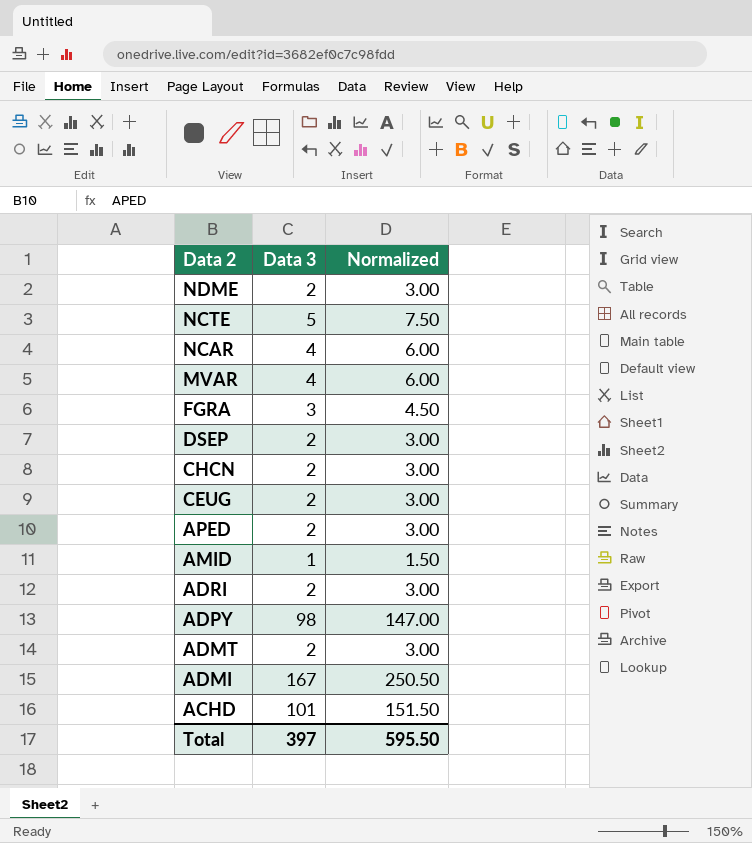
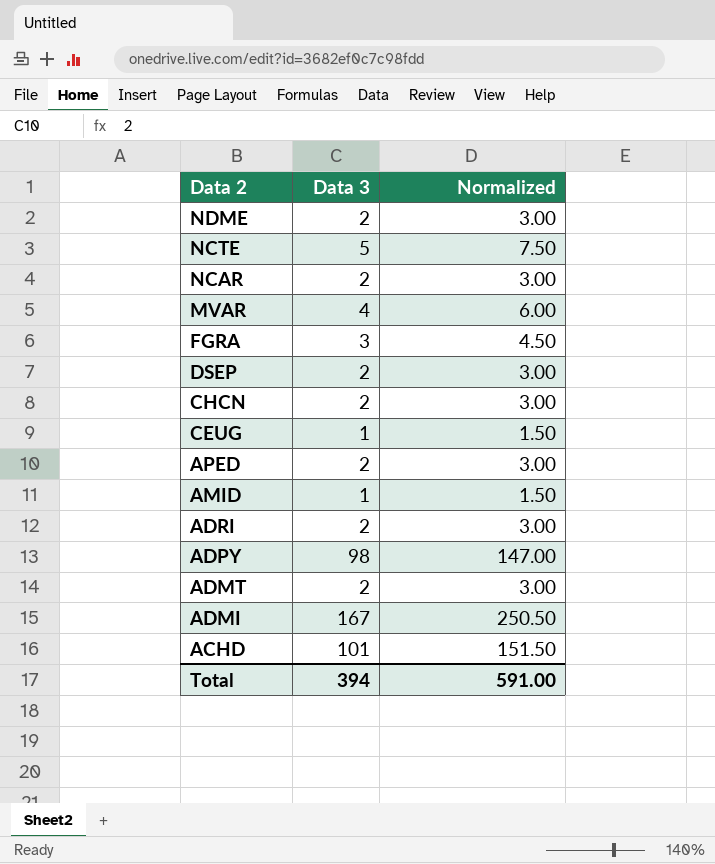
NCAR | Data 3: 4 -> 2
NCAR | Normalized: 6.00 -> 3.00
CEUG | Data 3: 2 -> 1
CEUG | Normalized: 3.00 -> 1.50
Total | Data 3: 397 -> 394
Total | Normalized: 595.50 -> 591.00

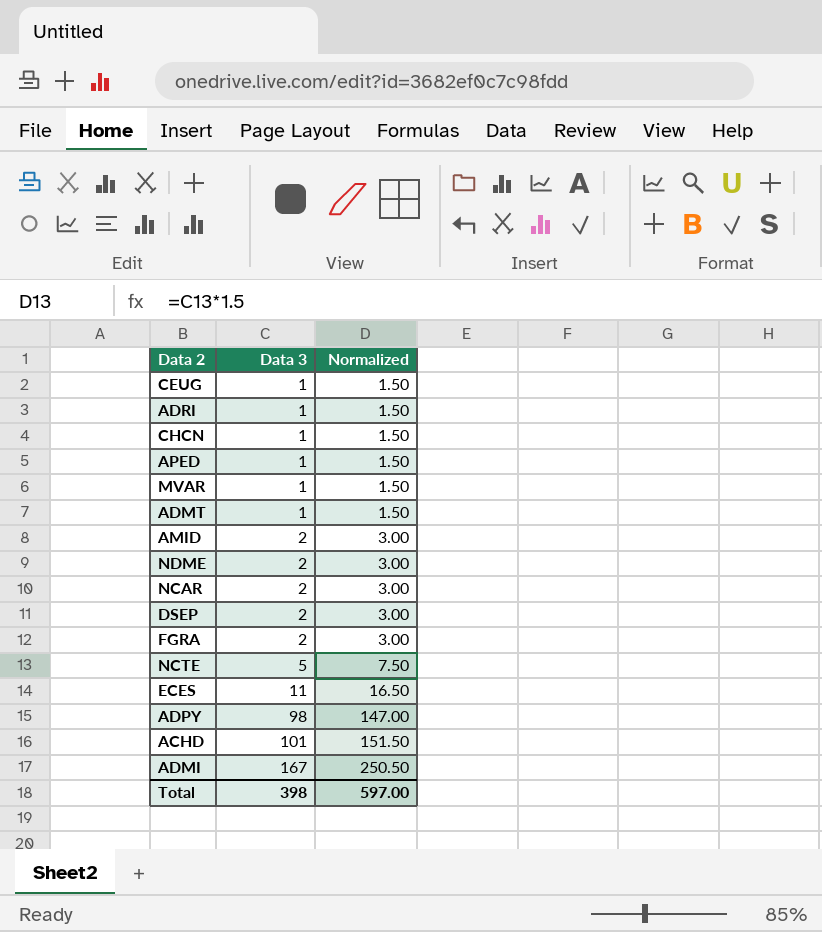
row order: Data 2 descending -> Data 3 ascending
ADRI | Data 3: 2 -> 1
ADRI | Normalized: 3.00 -> 1.50
CHCN | Data 3: 2 -> 1
CHCN | Normalized: 3.00 -> 1.50
APED | Data 3: 2 -> 1
APED | Normalized: 3.00 -> 1.50
MVAR | Data 3: 4 -> 1
MVAR | Normalized: 6.00 -> 1.50
ADMT | Data 3: 2 -> 1
ADMT | Normalized: 3.00 -> 1.50
AMID | Data 3: 1 -> 2
AMID | Normalized: 1.50 -> 3.00
FGRA | Data 3: 3 -> 2
FGRA | Normalized: 4.50 -> 3.00
row ECES: none -> 11 | 16.50
Total | Data 3: 394 -> 398
Total | Normalized: 591.00 -> 597.00

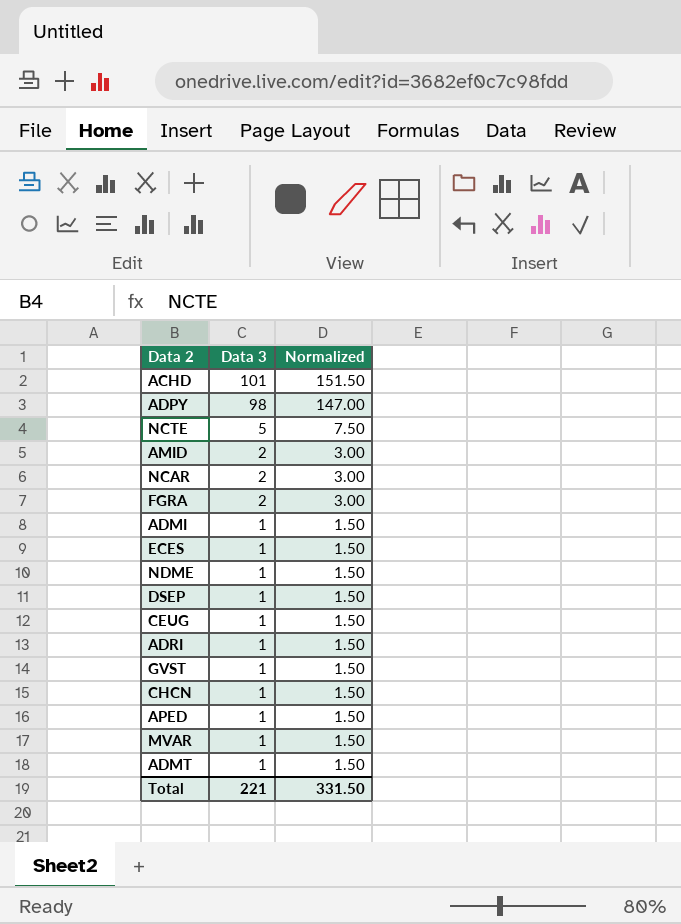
row order: Data 3 ascending -> Data 3 descending
ADMI | Data 3: 167 -> 1
ADMI | Normalized: 250.50 -> 1.50
ECES | Data 3: 11 -> 1
ECES | Normalized: 16.50 -> 1.50
NDME | Data 3: 2 -> 1
NDME | Normalized: 3.00 -> 1.50
DSEP | Data 3: 2 -> 1
DSEP | Normalized: 3.00 -> 1.50
row GVST: none -> 1 | 1.50
Total | Data 3: 398 -> 221
Total | Normalized: 597.00 -> 331.50

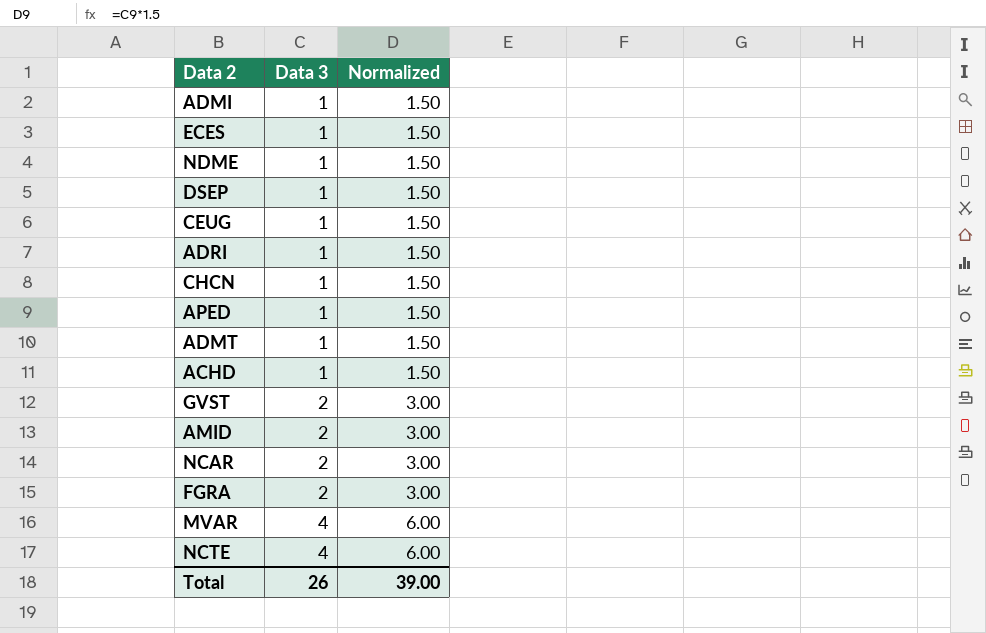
row order: Data 3 descending -> Data 3 ascending
row ADPY: 98 | 147.00 -> none
ACHD | Data 3: 101 -> 1
ACHD | Normalized: 151.50 -> 1.50
GVST | Data 3: 1 -> 2
GVST | Normalized: 1.50 -> 3.00
MVAR | Data 3: 1 -> 4
MVAR | Normalized: 1.50 -> 6.00
NCTE | Data 3: 5 -> 4
NCTE | Normalized: 7.50 -> 6.00
Total | Data 3: 221 -> 26
Total | Normalized: 331.50 -> 39.00

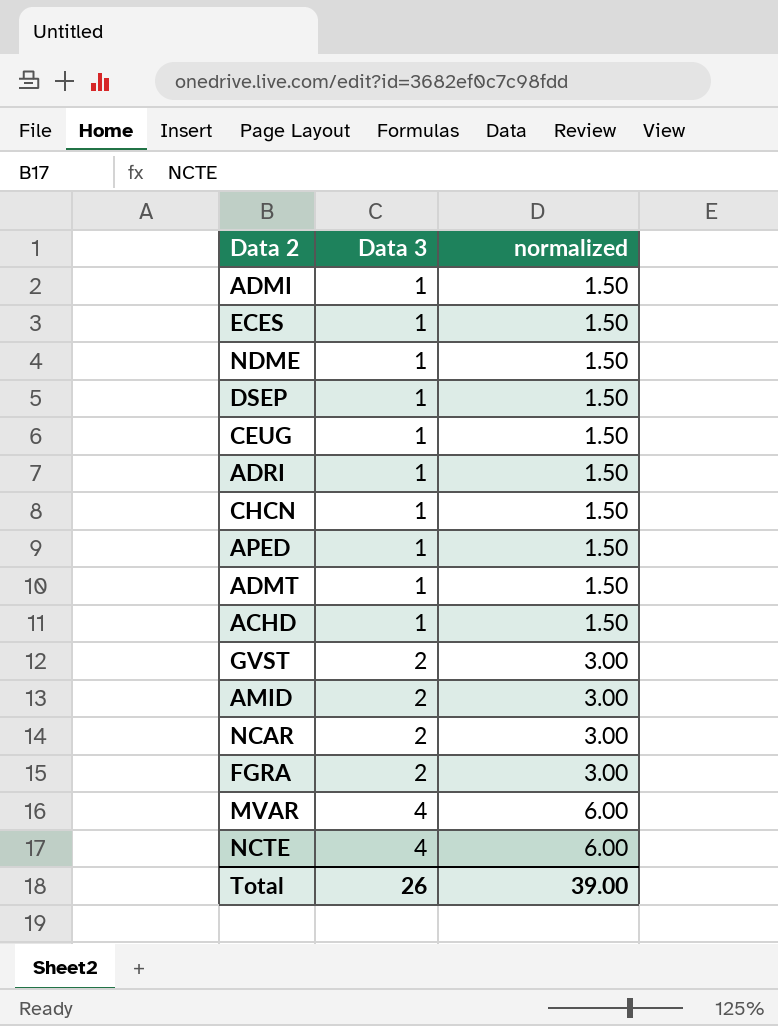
column name: Normalized -> normalized

